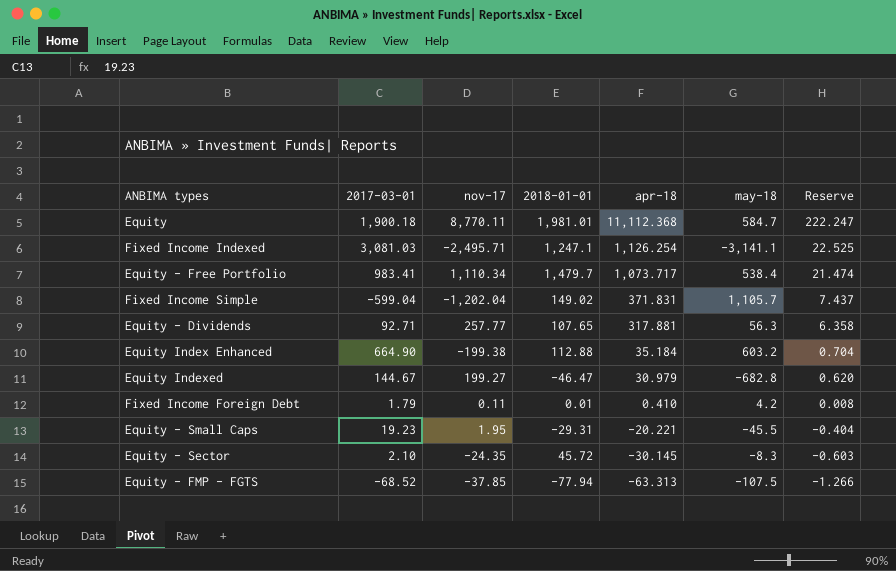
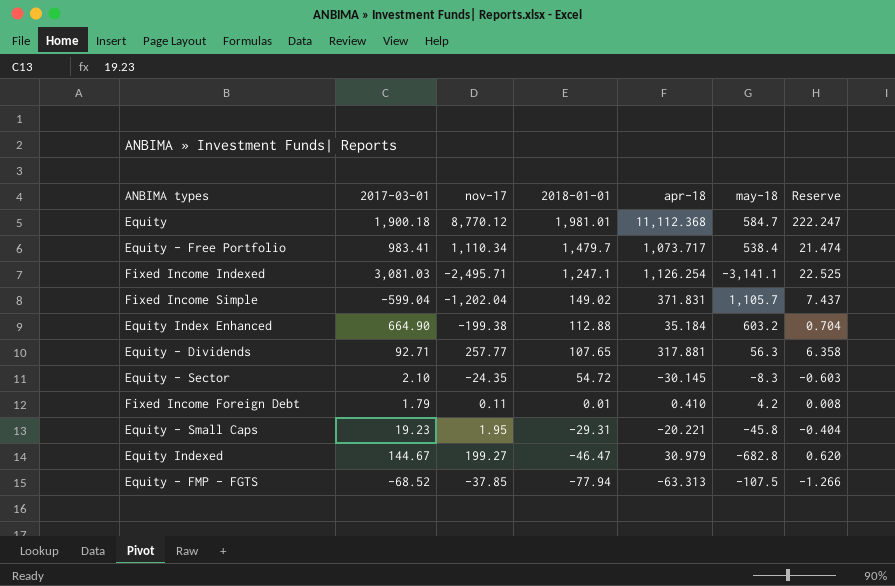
row order: apr-18 descending -> 2018-01-01 descending
Equity | nov-17: 8,770.11 -> 8,770.12
Equity - Sector | 2018-01-01: 45.72 -> 54.72
Equity - Small Caps | may-18: -45.5 -> -45.8

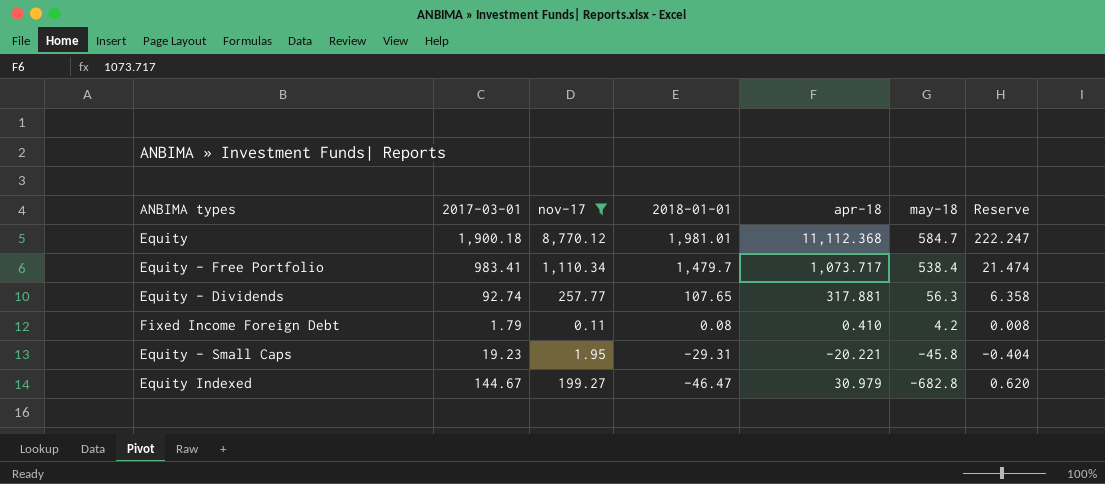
filter: none -> nov-17 >= 0.11
Equity - Dividends | 2017-03-01: 92.71 -> 92.74
Fixed Income Foreign Debt | 2018-01-01: 0.01 -> 0.08

